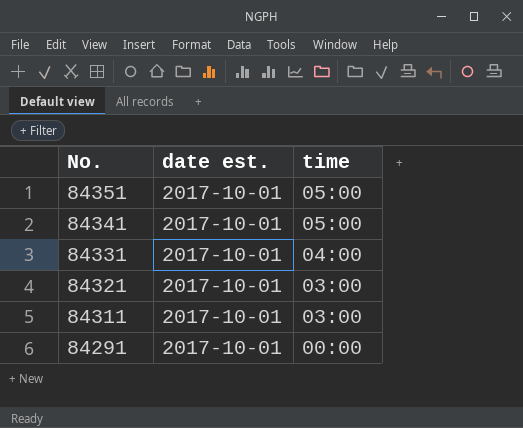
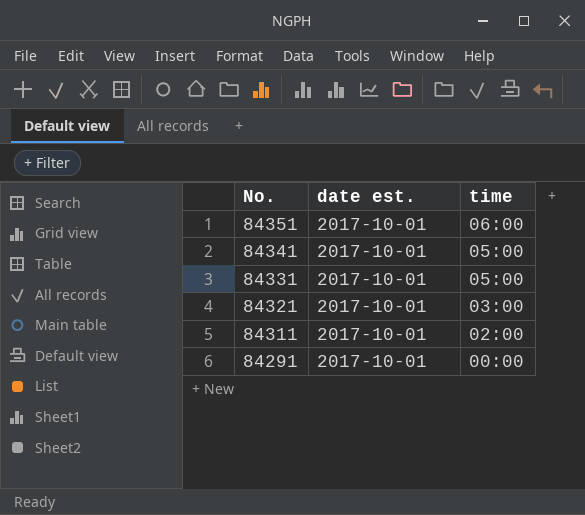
84351 | time: 05:00 -> 06:00
84331 | time: 04:00 -> 05:00
84311 | time: 03:00 -> 02:00

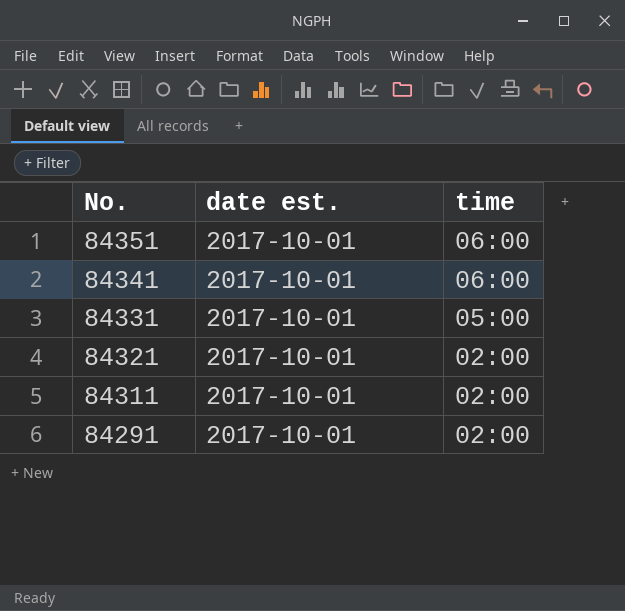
84341 | time: 05:00 -> 06:00
84321 | time: 03:00 -> 02:00
84291 | time: 00:00 -> 02:00

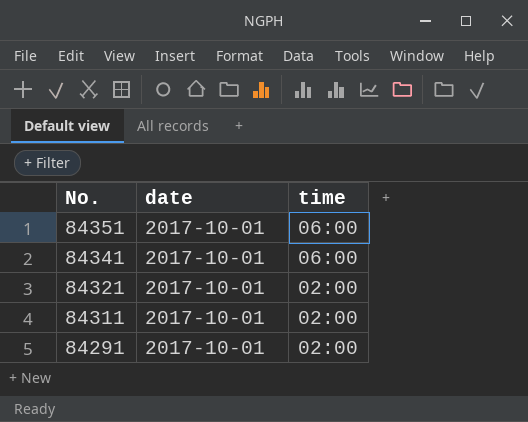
column name: date est. -> date
row 84331: 2017-10-01 | 05:00 -> none

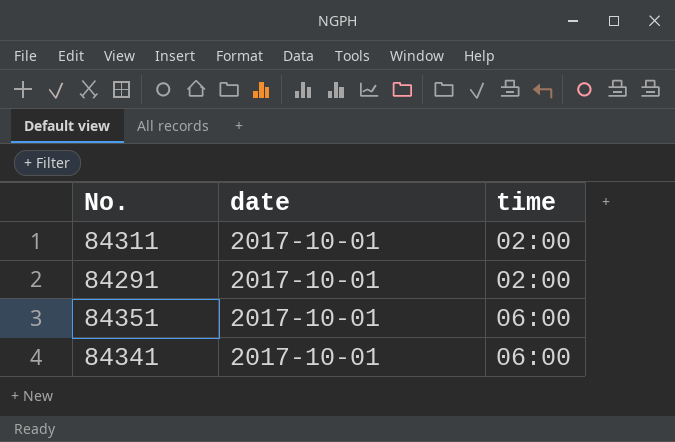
row order: No. descending -> time ascending
row 84321: 2017-10-01 | 02:00 -> none

